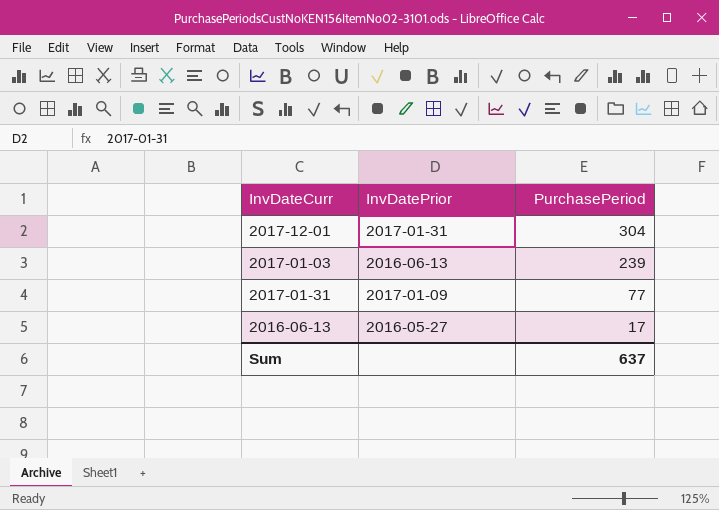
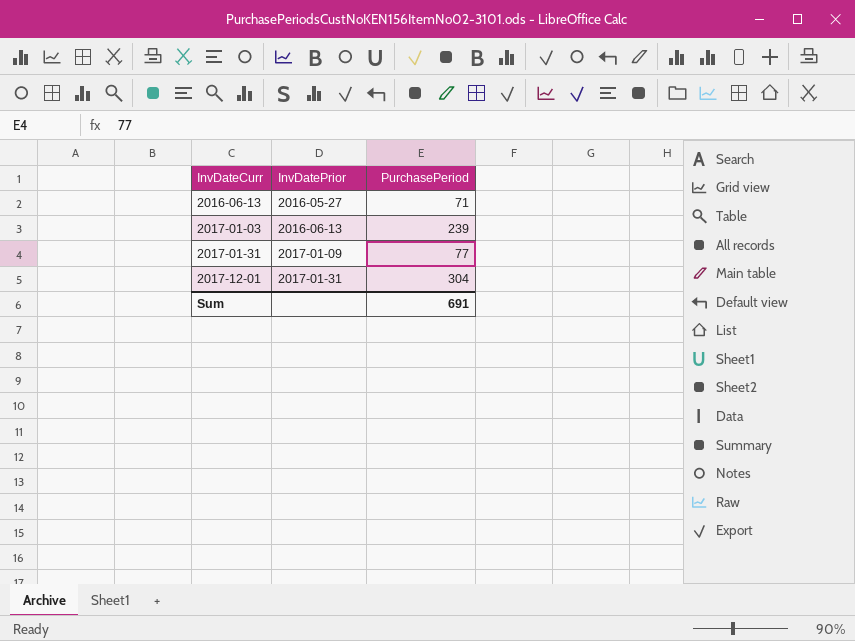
row order: PurchasePeriod descending -> InvDateCurr ascending
2016-06-13 | PurchasePeriod: 17 -> 71
Sum | PurchasePeriod: 637 -> 691

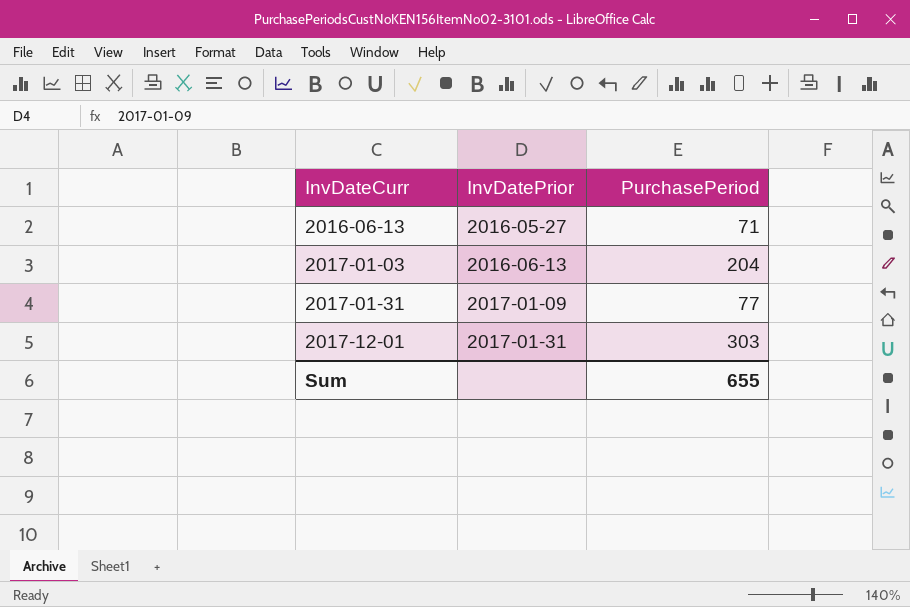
2017-01-03 | PurchasePeriod: 239 -> 204
2017-12-01 | PurchasePeriod: 304 -> 303
Sum | PurchasePeriod: 691 -> 655

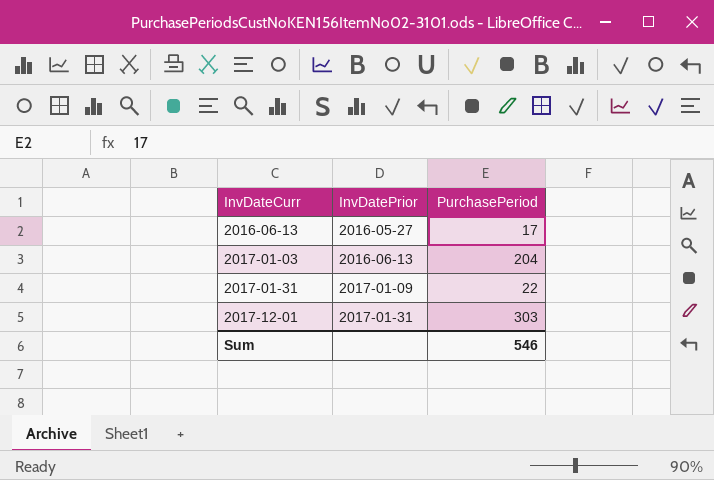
2016-06-13 | PurchasePeriod: 71 -> 17
2017-01-31 | PurchasePeriod: 77 -> 22
Sum | PurchasePeriod: 655 -> 546

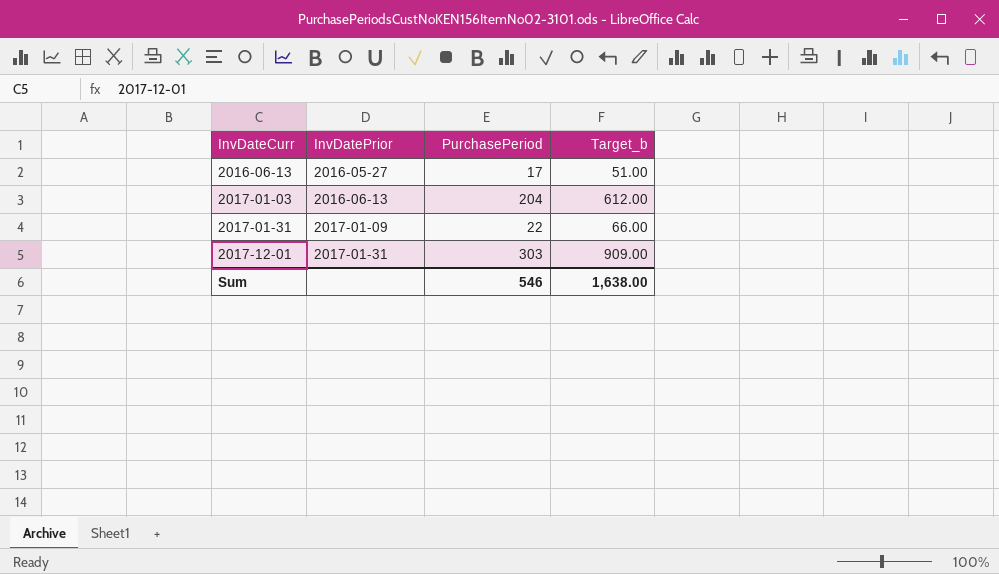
column Target_b | formula: none -> [PurchasePeriod] * 3

